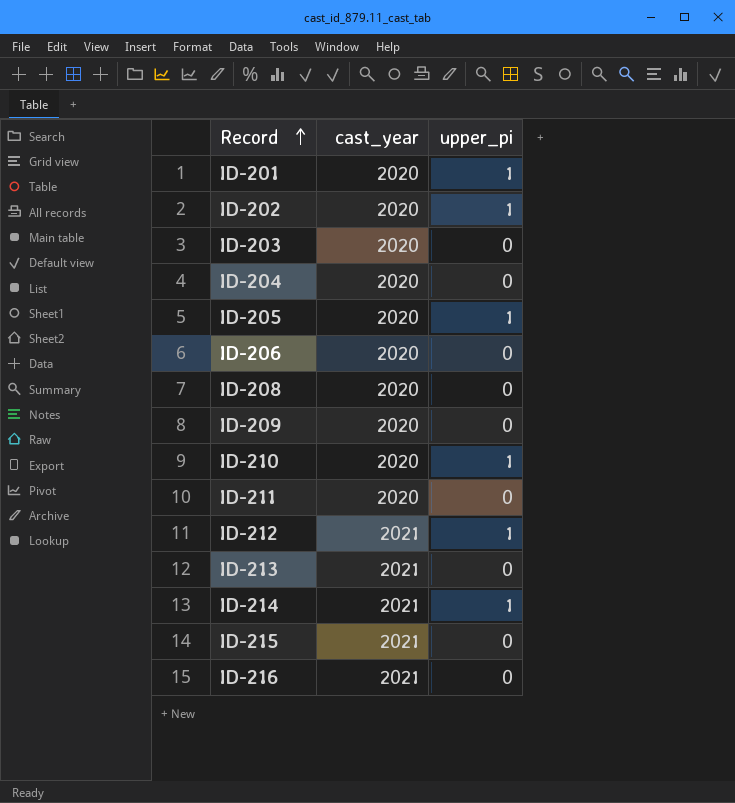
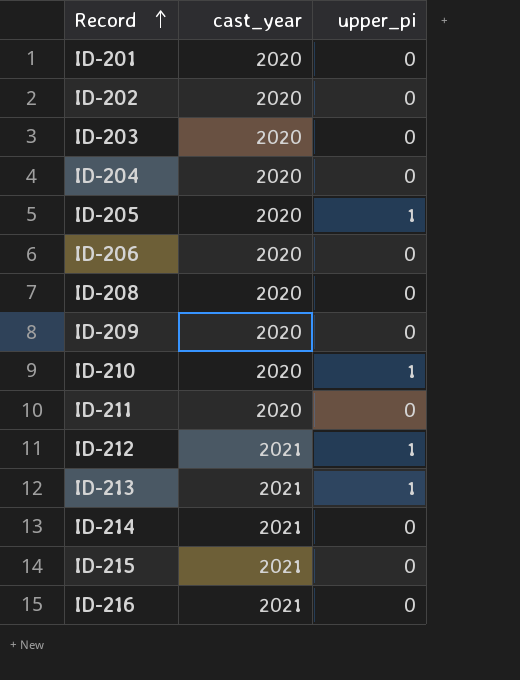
ID-201 | upper_pi: 1 -> 0
ID-202 | upper_pi: 1 -> 0
ID-213 | upper_pi: 0 -> 1
ID-214 | upper_pi: 1 -> 0

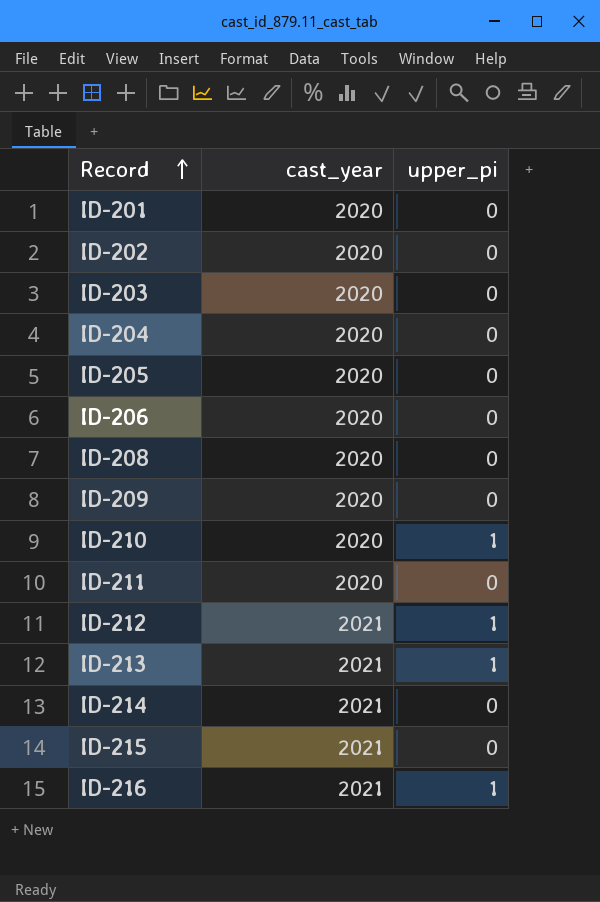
ID-205 | upper_pi: 1 -> 0
ID-216 | upper_pi: 0 -> 1

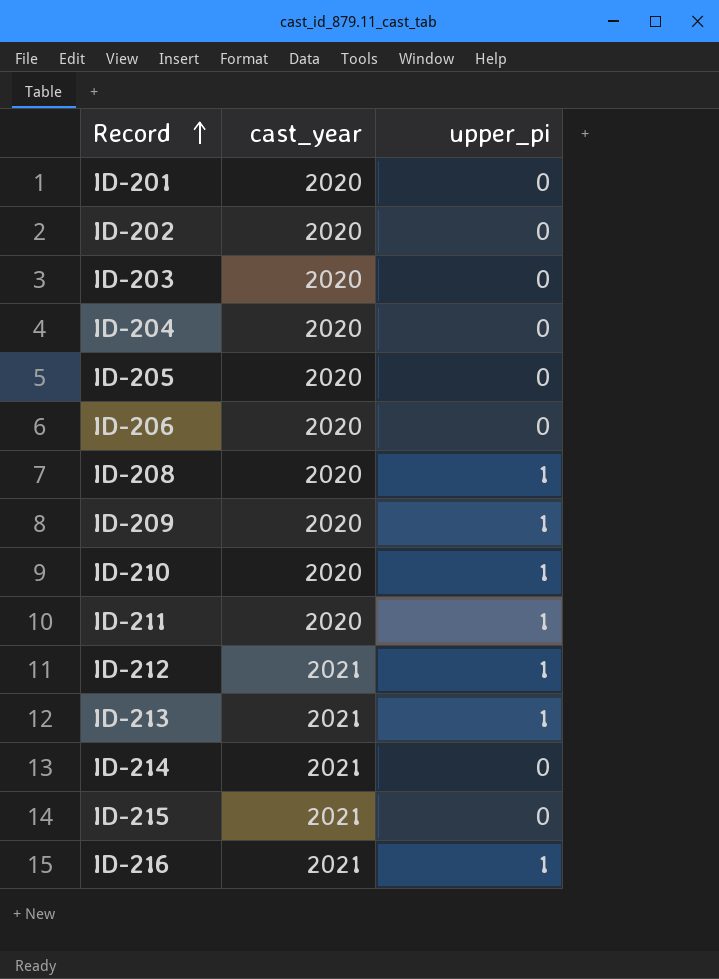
ID-208 | upper_pi: 0 -> 1
ID-209 | upper_pi: 0 -> 1
ID-211 | upper_pi: 0 -> 1

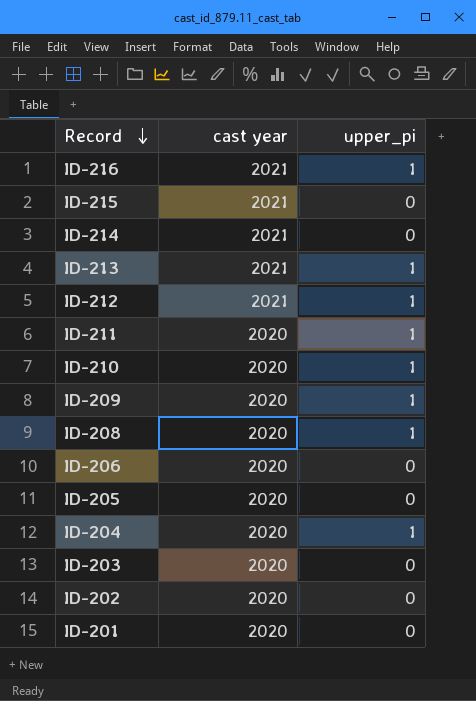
row order: Record ascending -> Record descending
column name: cast_year -> cast year
ID-204 | upper_pi: 0 -> 1

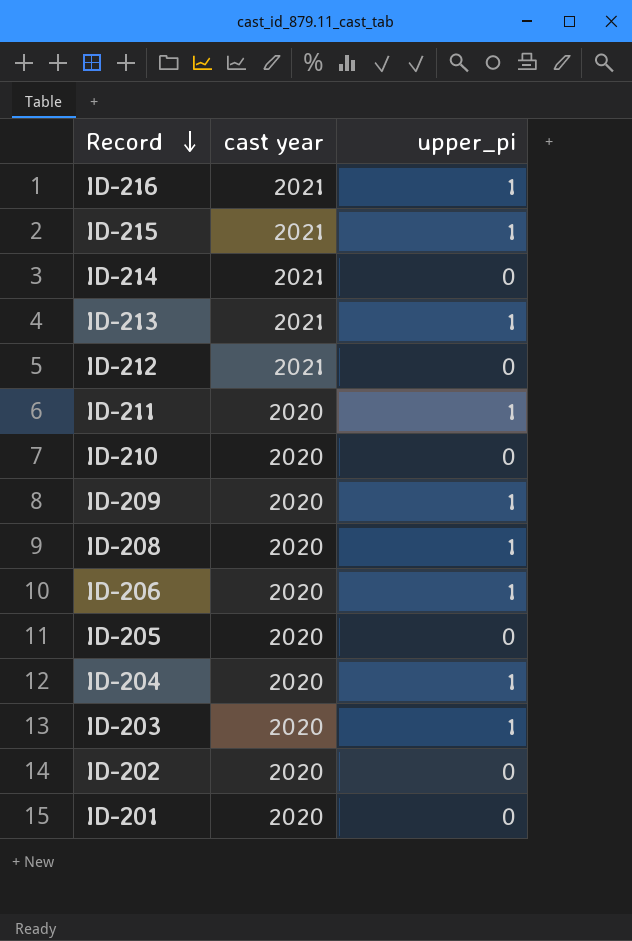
ID-215 | upper_pi: 0 -> 1
ID-212 | upper_pi: 1 -> 0
ID-210 | upper_pi: 1 -> 0
ID-206 | upper_pi: 0 -> 1
ID-203 | upper_pi: 0 -> 1

